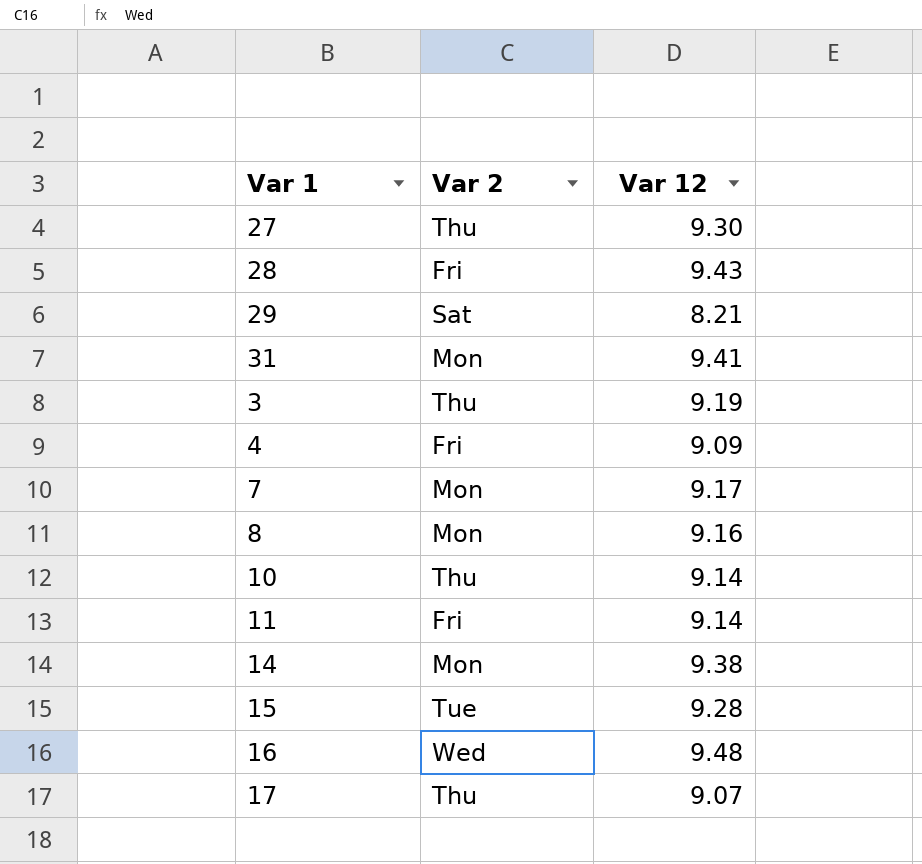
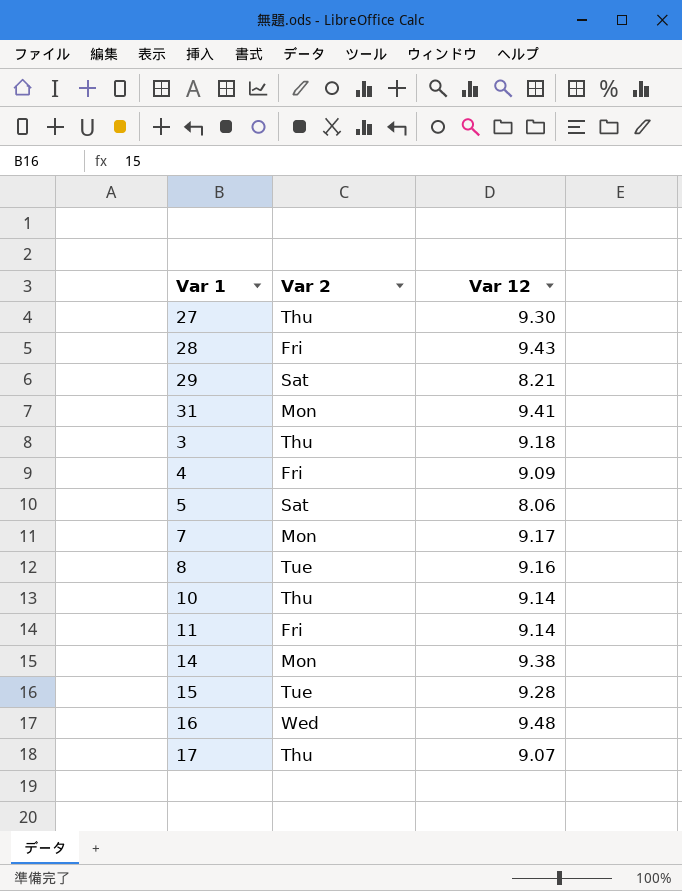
3 | Var 12: 9.19 -> 9.18
row 5: none -> Sat | 8.06
8 | Var 2: Mon -> Tue

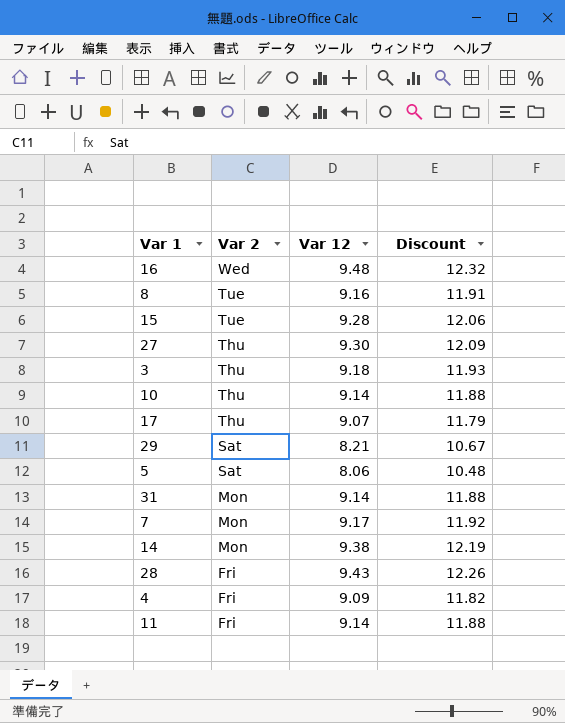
row order: none -> Var 2 descending
column Discount | formula: none -> [Var 12] * 1.3
31 | Var 12: 9.41 -> 9.14

